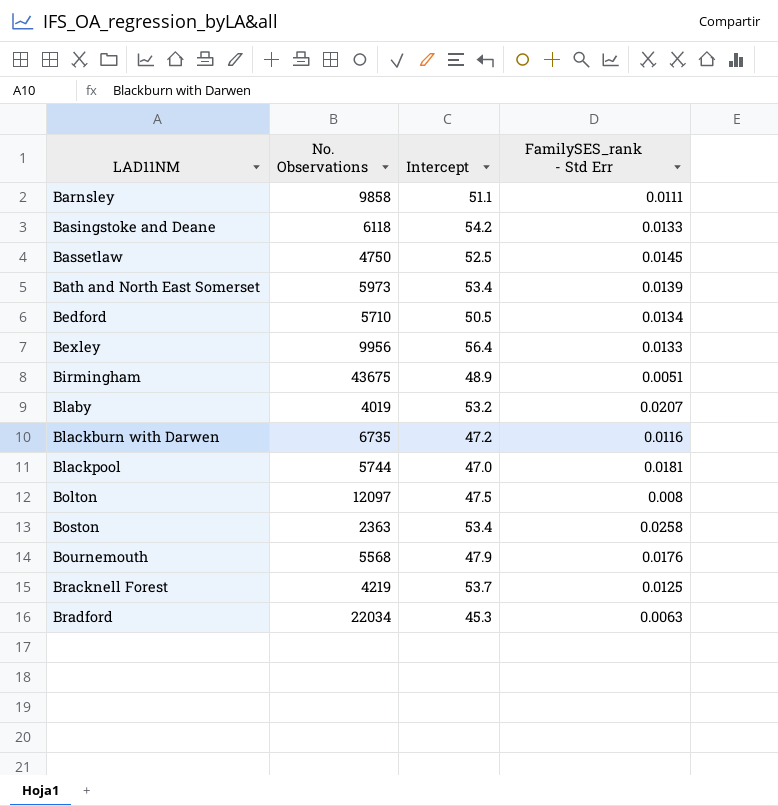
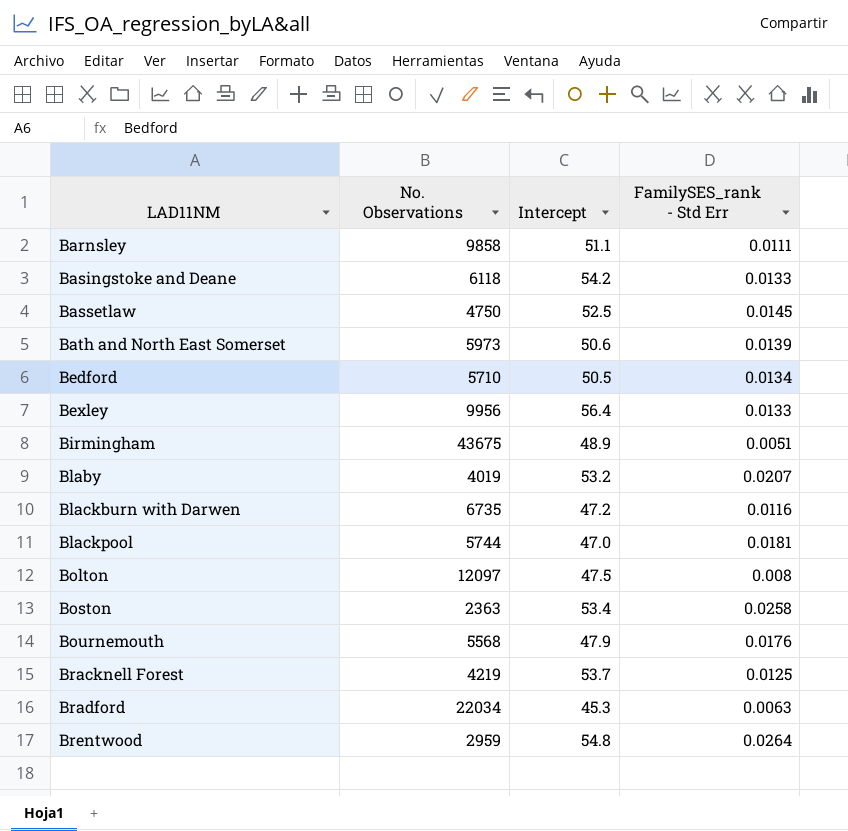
Bath and North East Somerset | Intercept: 53.4 -> 50.6
row Brentwood: none -> 2959 | 54.8 | 0.0264

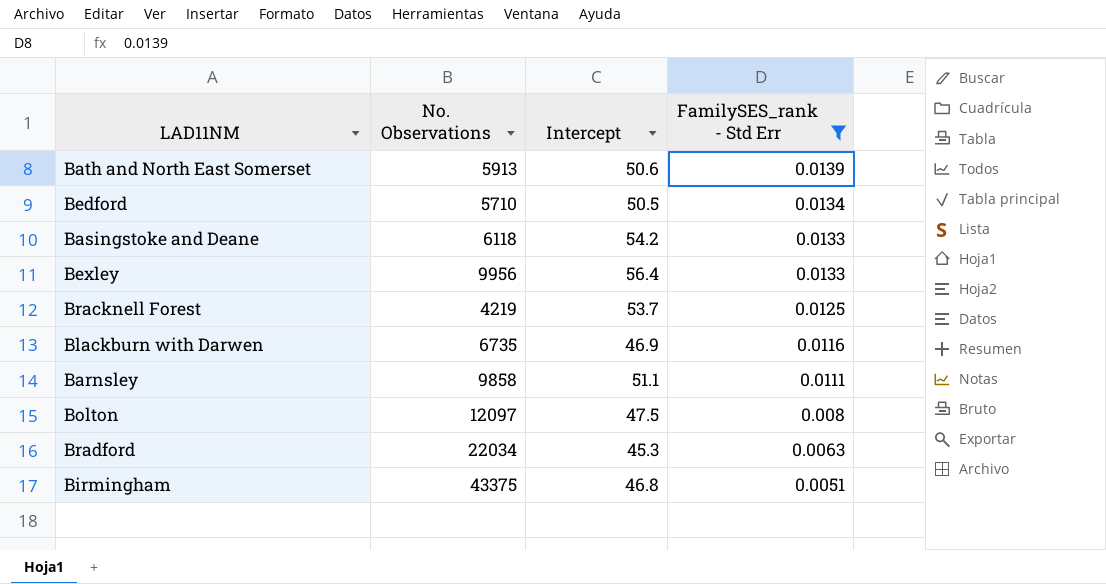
filter: none -> FamilySES_rank - Std Err <= 0.0139
row order: LAD11NM ascending -> FamilySES_rank - Std Err descending
Bath and North East Somerset | No. Observations: 5973 -> 5913
Blackburn with Darwen | Intercept: 47.2 -> 46.9
Birmingham | No. Observations: 43675 -> 43375
Birmingham | Intercept: 48.9 -> 46.8

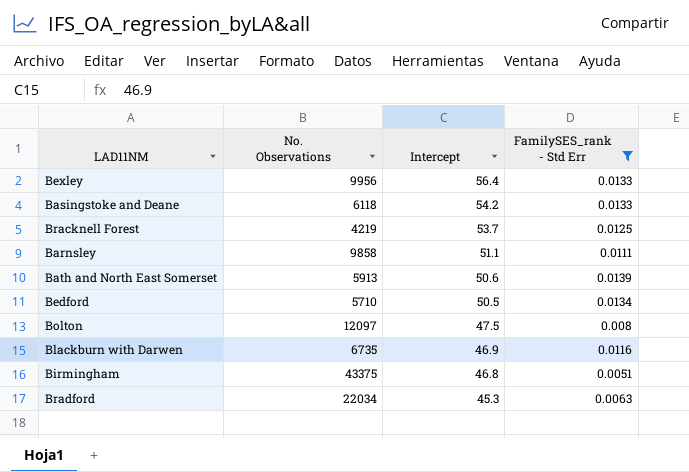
row order: FamilySES_rank - Std Err descending -> Intercept descending

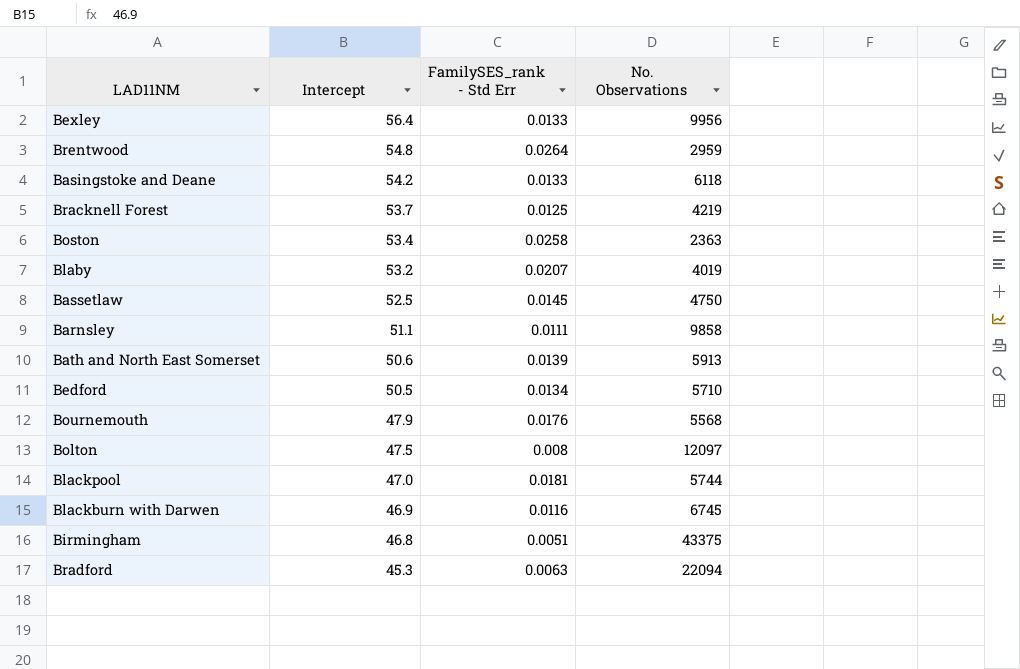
filter: FamilySES_rank - Std Err <= 0.0139 -> none
column No. Observations | position: 2 -> 4
Blackburn with Darwen | No. Observations: 6735 -> 6745
Bradford | No. Observations: 22034 -> 22094

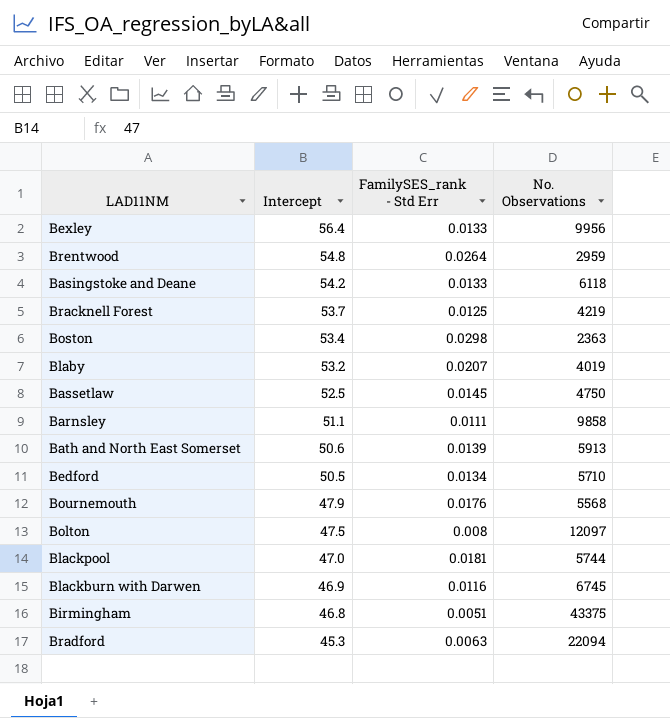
Boston | FamilySES_rank - Std Err: 0.0258 -> 0.0298

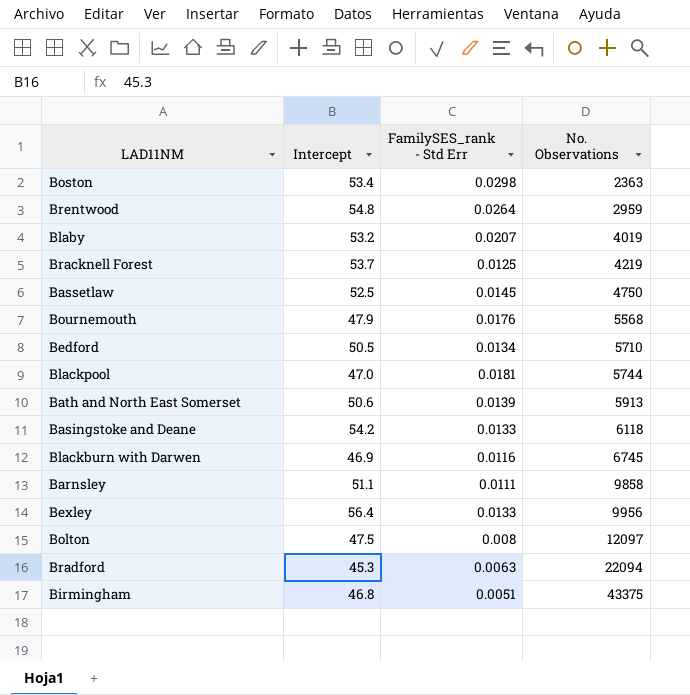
row order: Intercept descending -> No. Observations ascending

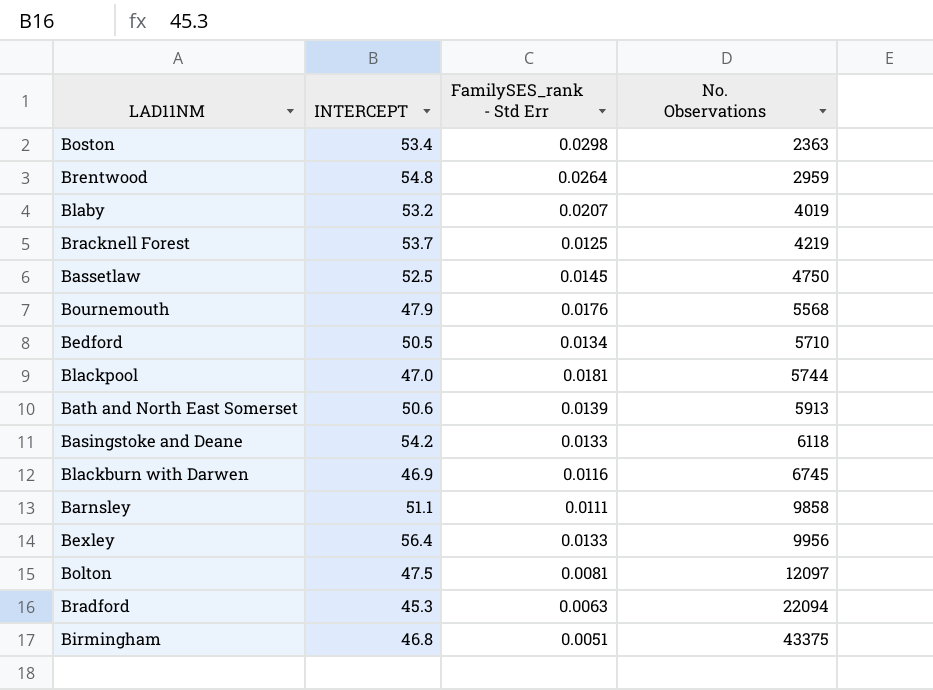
column name: Intercept -> INTERCEPT
Bolton | FamilySES_rank - Std Err: 0.008 -> 0.0081

